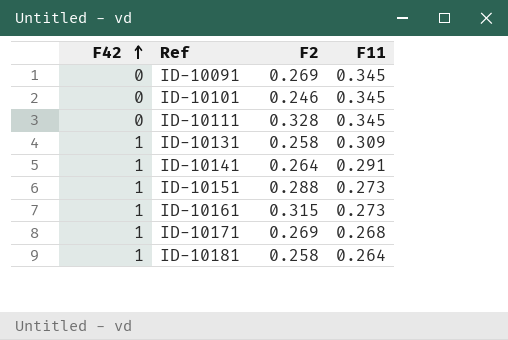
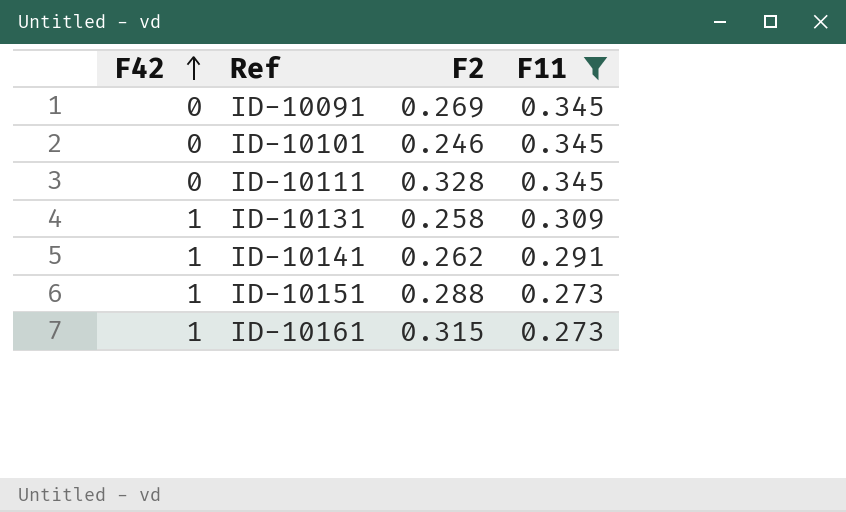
filter: none -> F11 >= 0.273
ID-10141 | F2: 0.264 -> 0.262

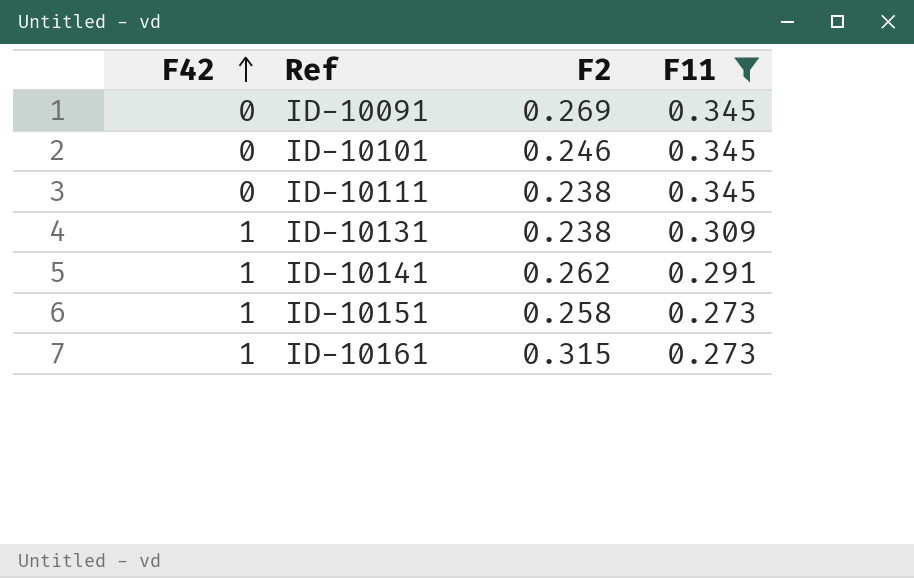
ID-10111 | F2: 0.328 -> 0.238
ID-10131 | F2: 0.258 -> 0.238
ID-10151 | F2: 0.288 -> 0.258

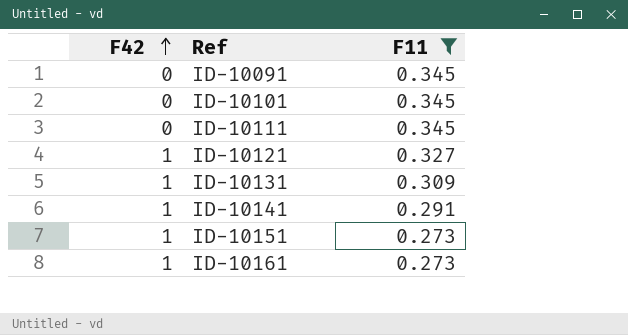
column F2 | position: 3 -> none
row ID-10121: none -> 1 | 0.327

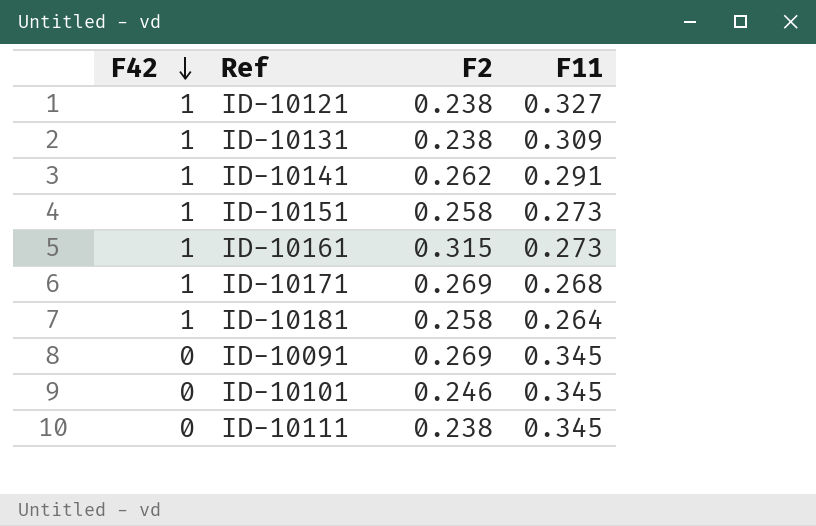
filter: F11 >= 0.273 -> none
row order: F42 ascending -> F42 descending
column F2 | position: none -> 3

